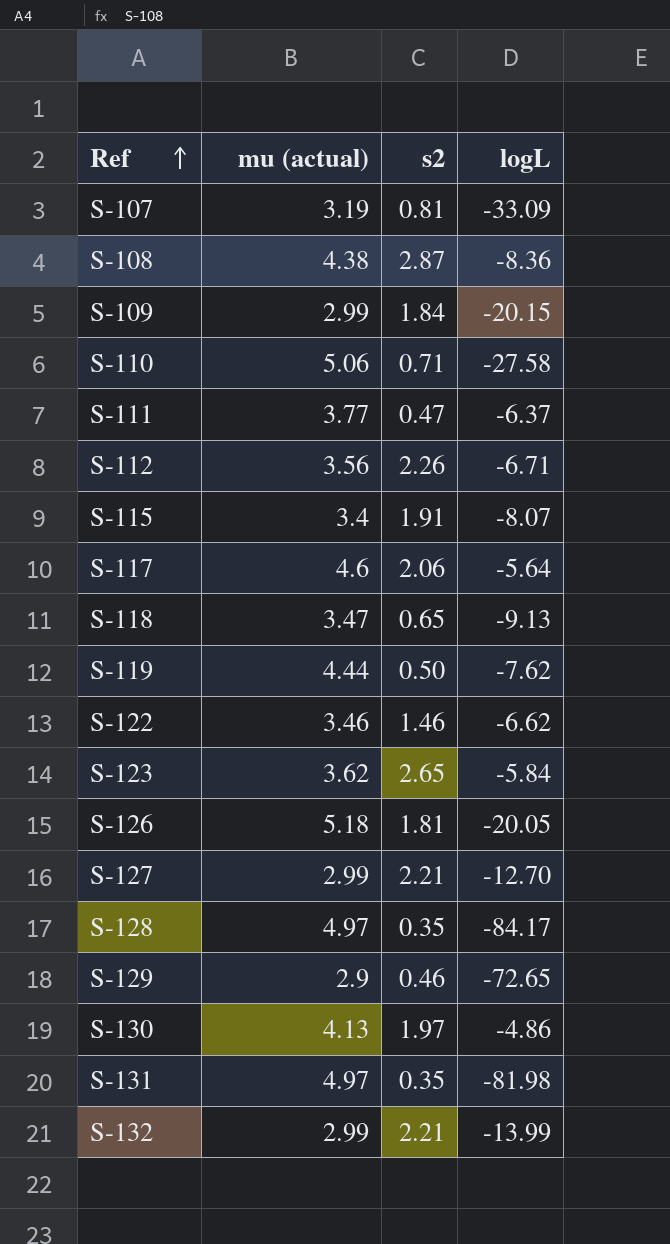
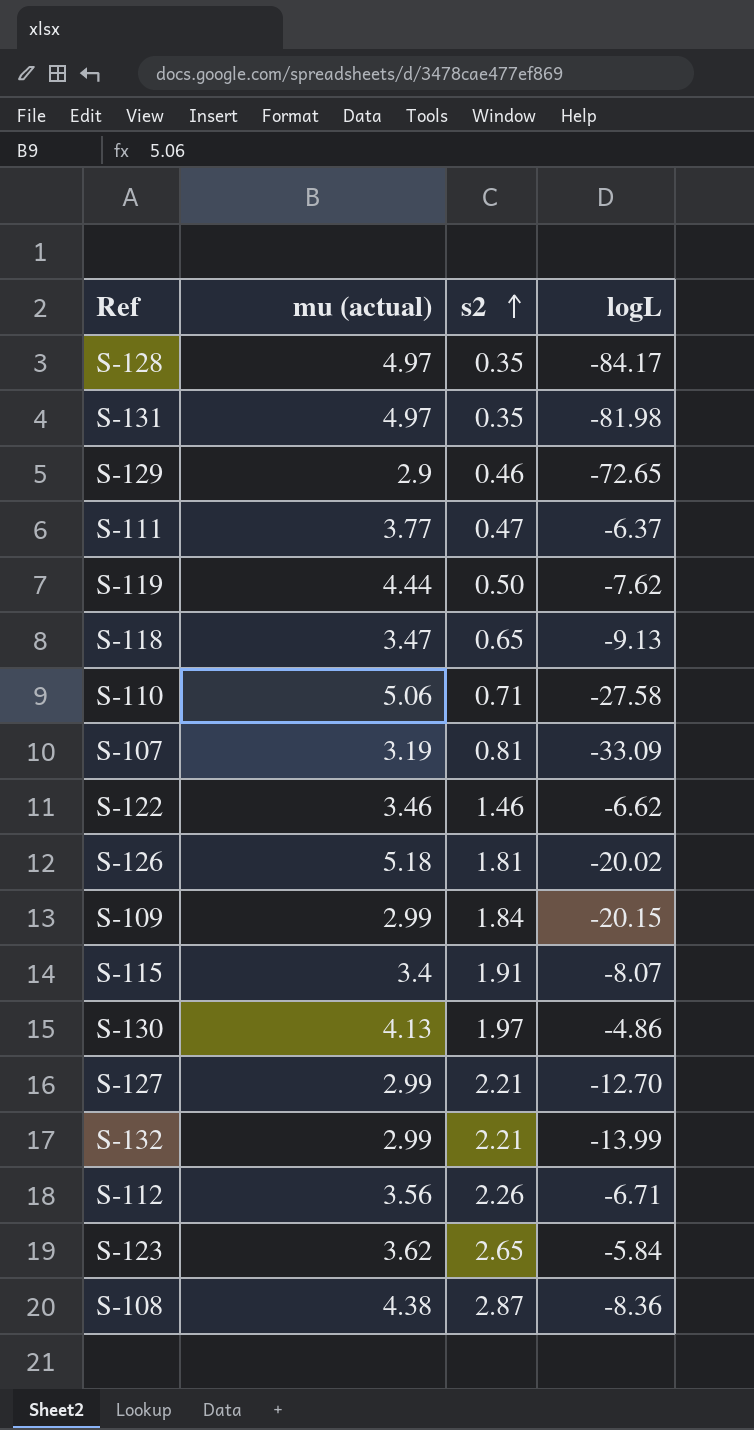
row order: Ref ascending -> s2 ascending
row S-117: 4.6 | 2.06 | -5.64 -> none
S-126 | logL: -20.05 -> -20.02

